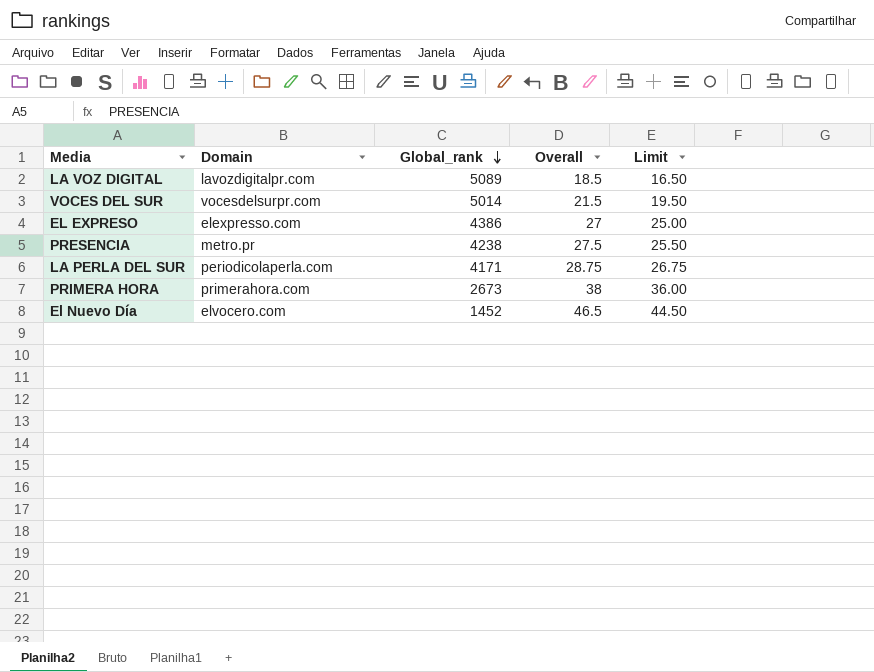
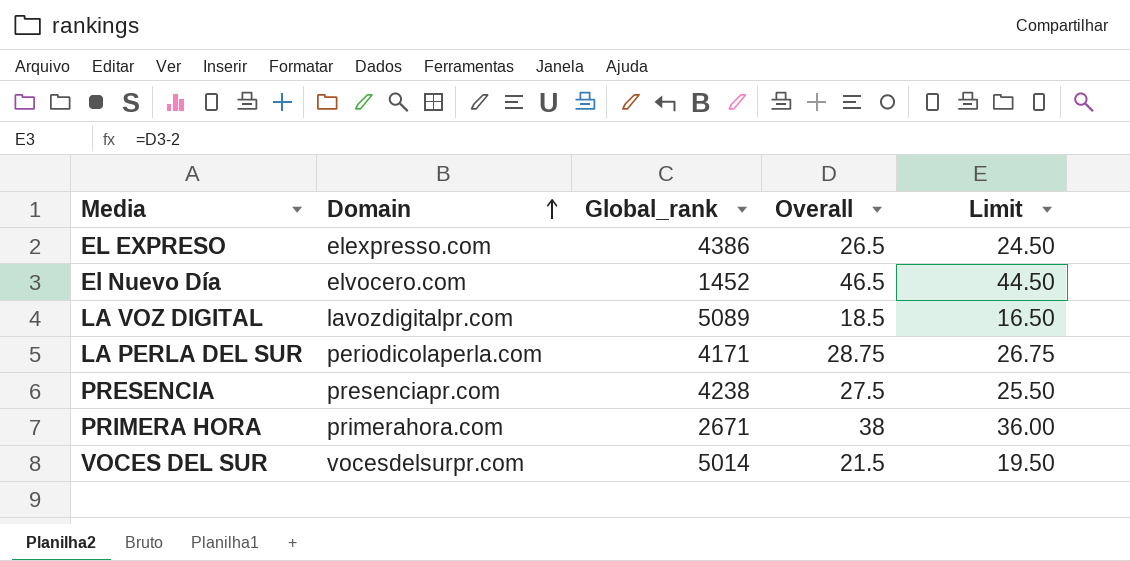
row order: Global_rank descending -> Domain ascending
EL EXPRESO | Overall: 27 -> 26.5
EL EXPRESO | Limit: 25.00 -> 24.50
PRESENCIA | Domain: metro.pr -> presenciapr.com
PRIMERA HORA | Global_rank: 2673 -> 2671

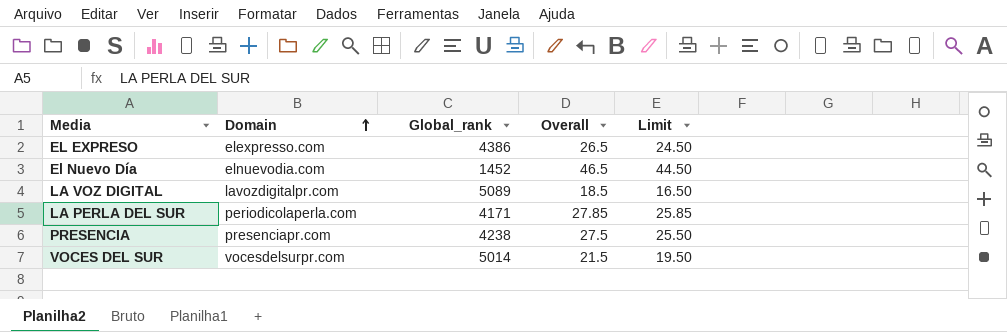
row PRIMERA HORA: primerahora.com | 2671 | 38 | 36.00 -> none
El Nuevo Día | Domain: elvocero.com -> elnuevodia.com
LA PERLA DEL SUR | Overall: 28.75 -> 27.85
LA PERLA DEL SUR | Limit: 26.75 -> 25.85

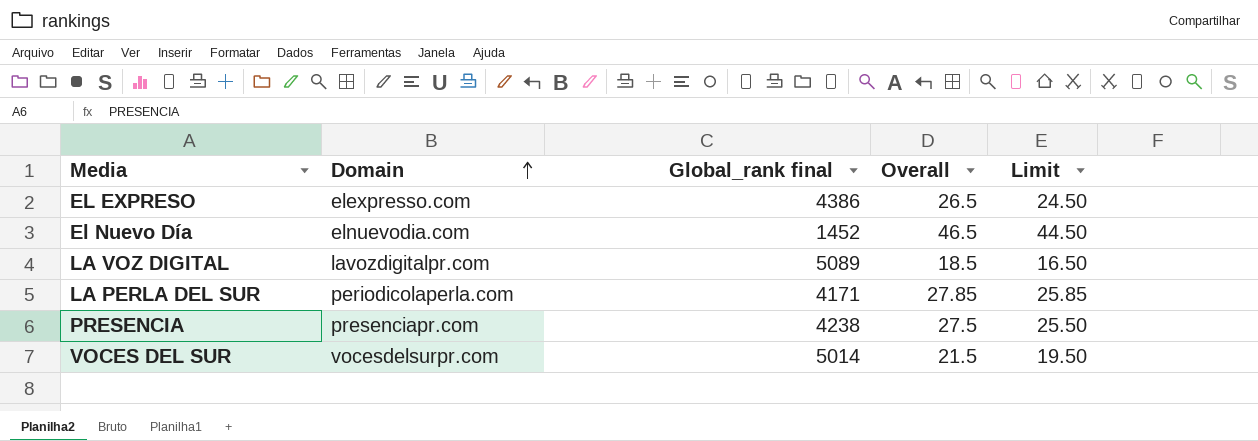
column name: Global_rank -> Global_rank final

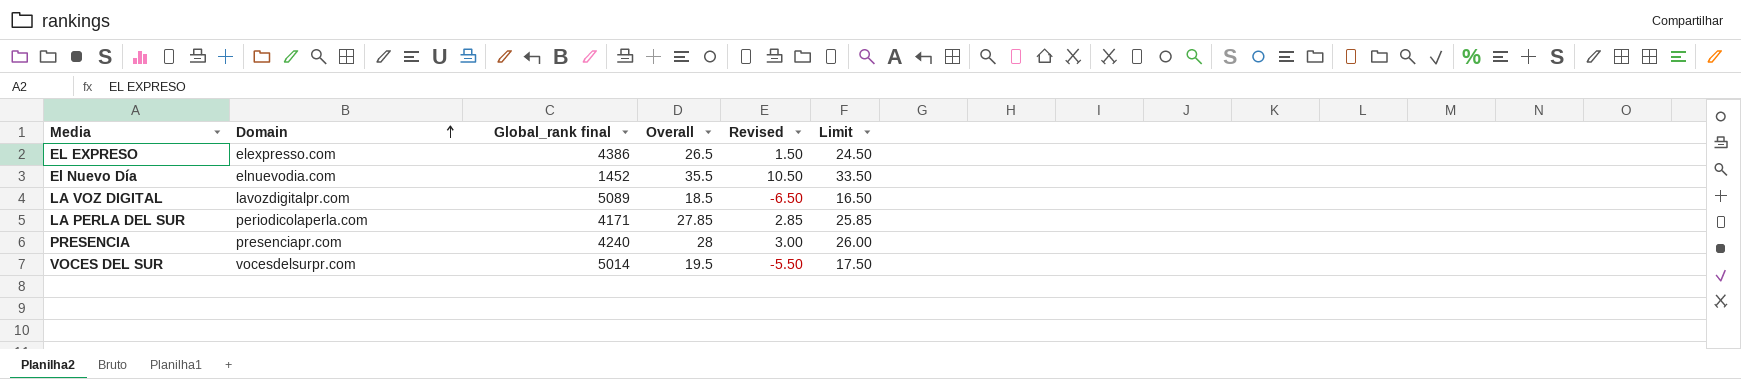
column Revised | formula: none -> [Overall] - 25
El Nuevo Día | Overall: 46.5 -> 35.5
El Nuevo Día | Limit: 44.50 -> 33.50
PRESENCIA | Global_rank final: 4238 -> 4240
PRESENCIA | Overall: 27.5 -> 28
PRESENCIA | Limit: 25.50 -> 26.00
VOCES DEL SUR | Overall: 21.5 -> 19.5
VOCES DEL SUR | Limit: 19.50 -> 17.50

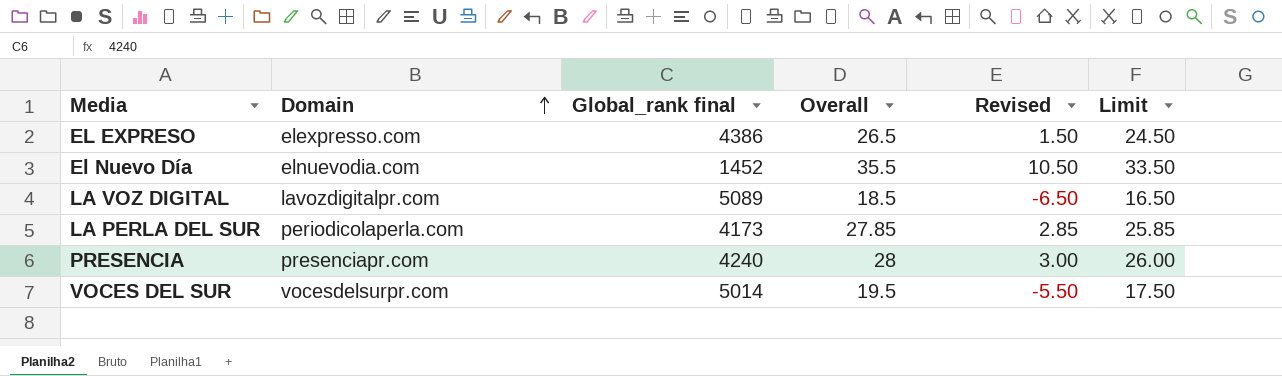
LA PERLA DEL SUR | Global_rank final: 4171 -> 4173

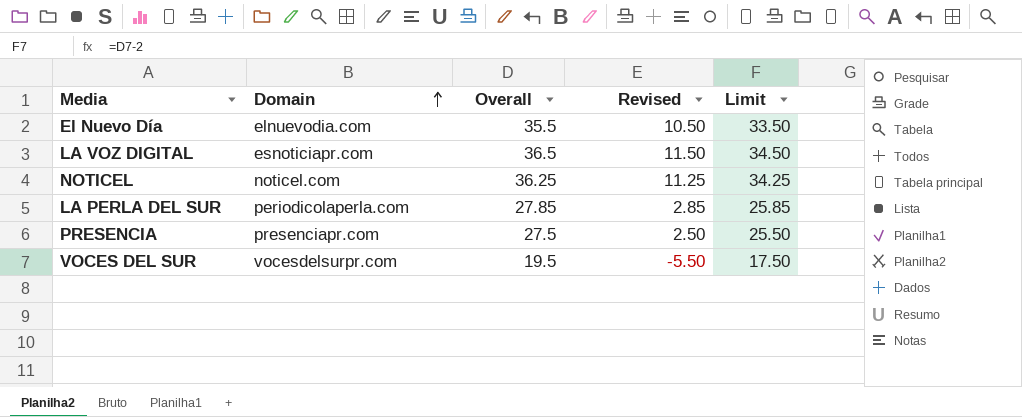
column Global_rank final | position: 3 -> none
row EL EXPRESO: elexpresso.com | 4386 | 26.5 | 1.50 | 24.50 -> none
LA VOZ DIGITAL | Domain: lavozdigitalpr.com -> esnoticiapr.com
LA VOZ DIGITAL | Overall: 18.5 -> 36.5
LA VOZ DIGITAL | Revised: -6.50 -> 11.50
LA VOZ DIGITAL | Limit: 16.50 -> 34.50
row NOTICEL: none -> noticel.com | 36.25 | 11.25 | 34.25
PRESENCIA | Overall: 28 -> 27.5
PRESENCIA | Revised: 3.00 -> 2.50
PRESENCIA | Limit: 26.00 -> 25.50

